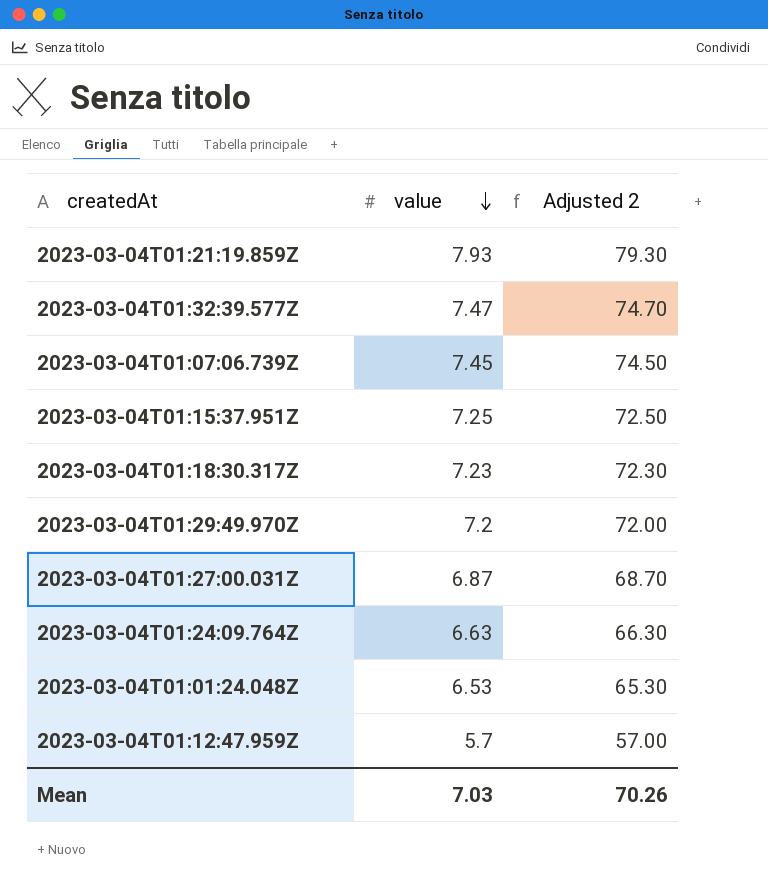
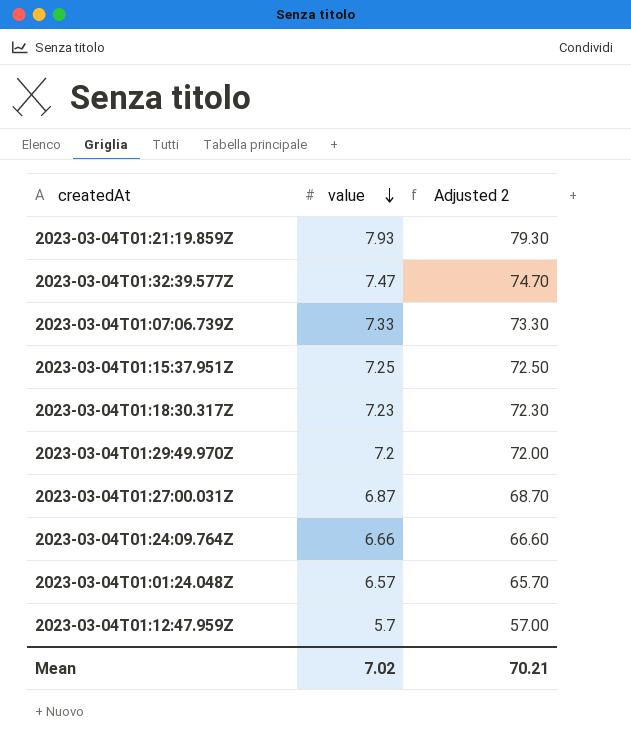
2023-03-04T01:07:06.739Z | value: 7.45 -> 7.33
2023-03-04T01:07:06.739Z | Adjusted 2: 74.50 -> 73.30
2023-03-04T01:24:09.764Z | value: 6.63 -> 6.66
2023-03-04T01:24:09.764Z | Adjusted 2: 66.30 -> 66.60
2023-03-04T01:01:24.048Z | value: 6.53 -> 6.57
2023-03-04T01:01:24.048Z | Adjusted 2: 65.30 -> 65.70
Mean | value: 7.03 -> 7.02
Mean | Adjusted 2: 70.26 -> 70.21

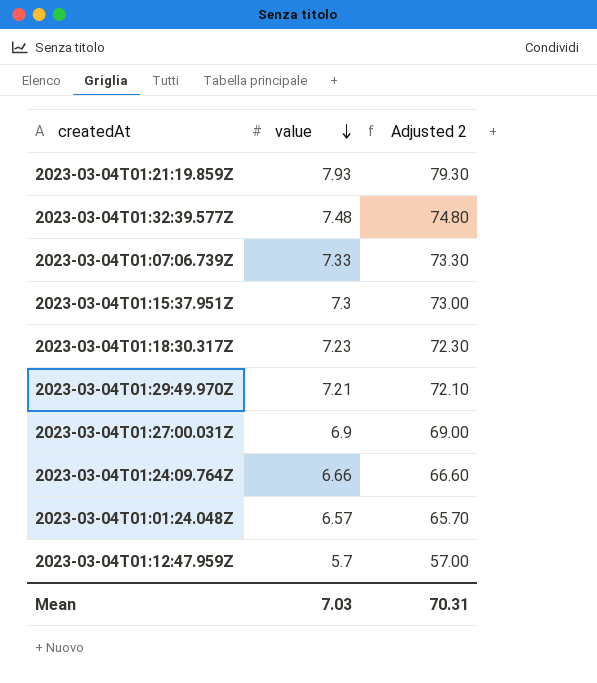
2023-03-04T01:32:39.577Z | value: 7.47 -> 7.48
2023-03-04T01:32:39.577Z | Adjusted 2: 74.70 -> 74.80
2023-03-04T01:15:37.951Z | value: 7.25 -> 7.3
2023-03-04T01:15:37.951Z | Adjusted 2: 72.50 -> 73.00
2023-03-04T01:29:49.970Z | value: 7.2 -> 7.21
2023-03-04T01:29:49.970Z | Adjusted 2: 72.00 -> 72.10
2023-03-04T01:27:00.031Z | value: 6.87 -> 6.9
2023-03-04T01:27:00.031Z | Adjusted 2: 68.70 -> 69.00
Mean | value: 7.02 -> 7.03
Mean | Adjusted 2: 70.21 -> 70.31

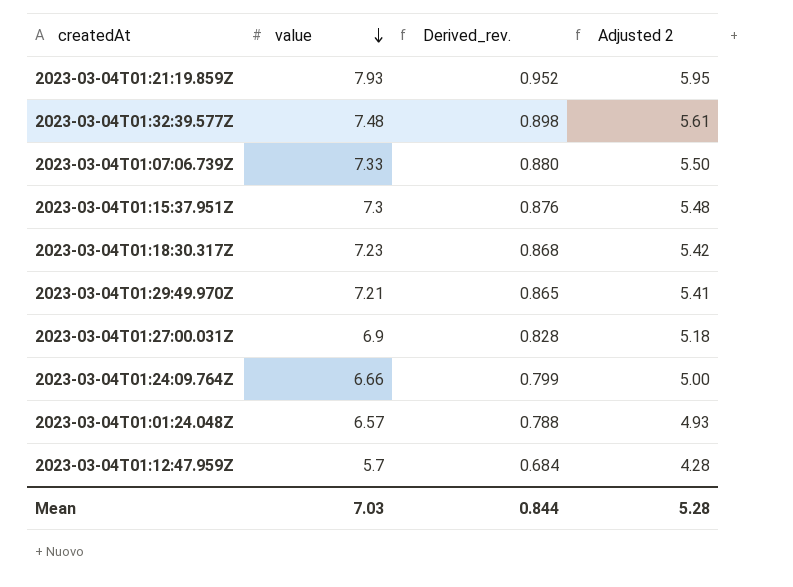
column Derived_rev. | formula: none -> [value] * 0.12
column Adjusted 2 | formula: [value] * 10 -> [value] * 0.75
Mean | Adjusted 2: 70.31 -> 5.28

